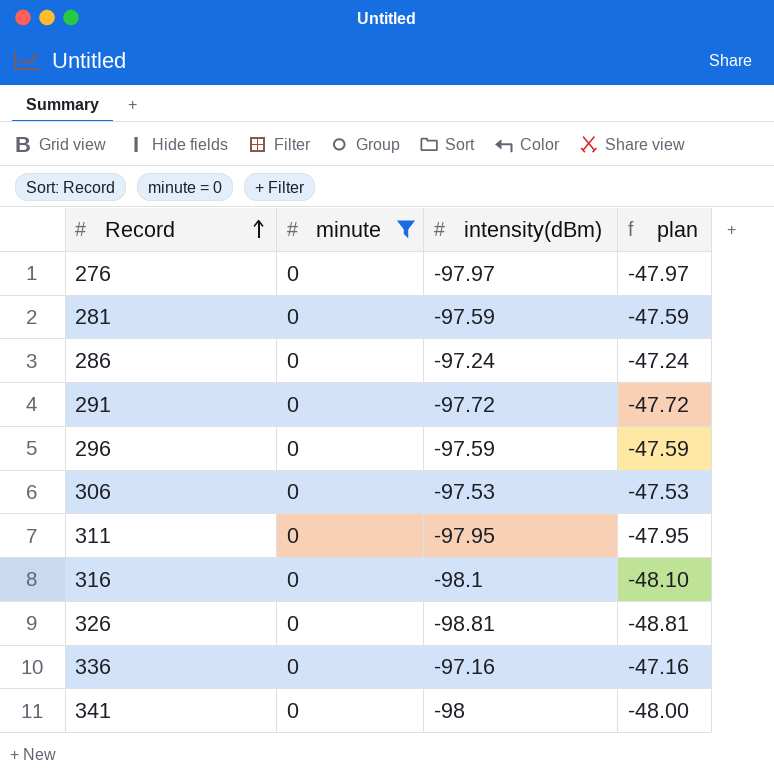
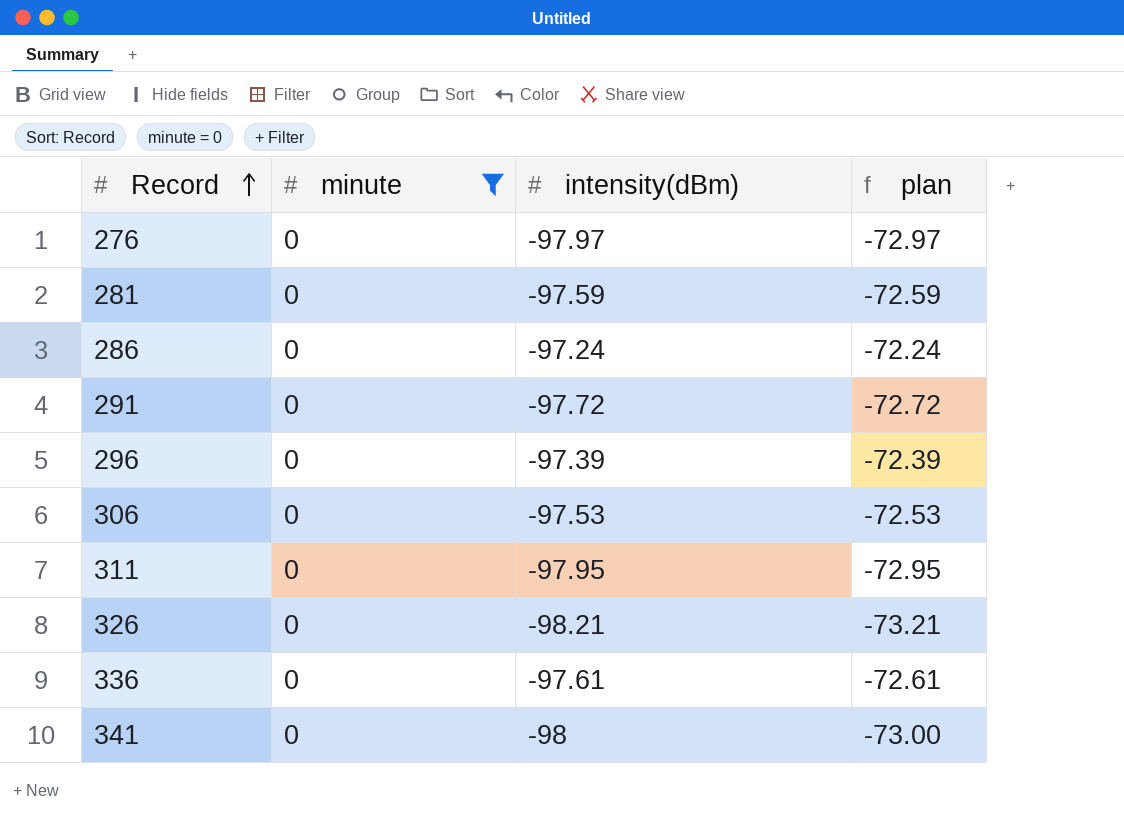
column plan | formula: [intensity(dBm)] + 50 -> [intensity(dBm)] + 25
row 316: 0 | -98.1 | -48.10 -> none
296 | intensity(dBm): -97.59 -> -97.39
326 | intensity(dBm): -98.81 -> -98.21
336 | intensity(dBm): -97.16 -> -97.61

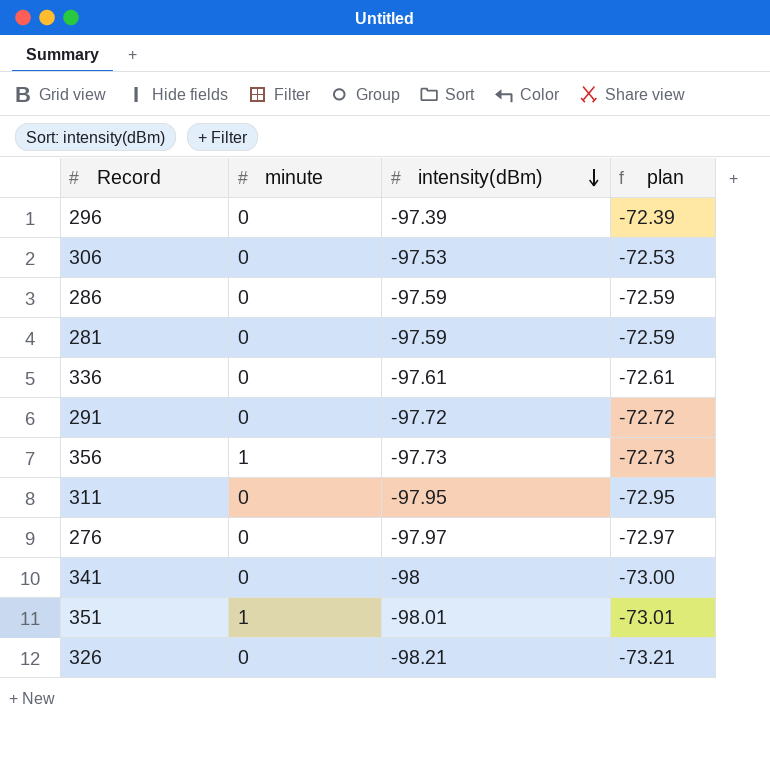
filter: minute = 0 -> none
row order: Record ascending -> intensity(dBm) descending
286 | intensity(dBm): -97.24 -> -97.59
286 | plan: -72.24 -> -72.59

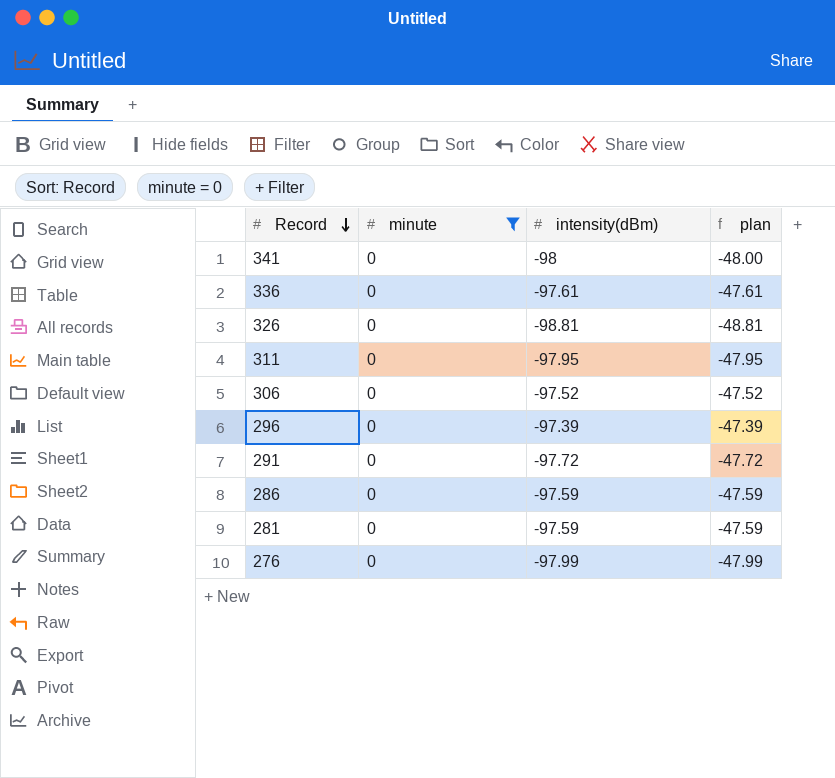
filter: none -> minute = 0
row order: intensity(dBm) descending -> Record descending
column plan | formula: [intensity(dBm)] + 25 -> [intensity(dBm)] + 50
326 | intensity(dBm): -98.21 -> -98.81
306 | intensity(dBm): -97.53 -> -97.52
276 | intensity(dBm): -97.97 -> -97.99

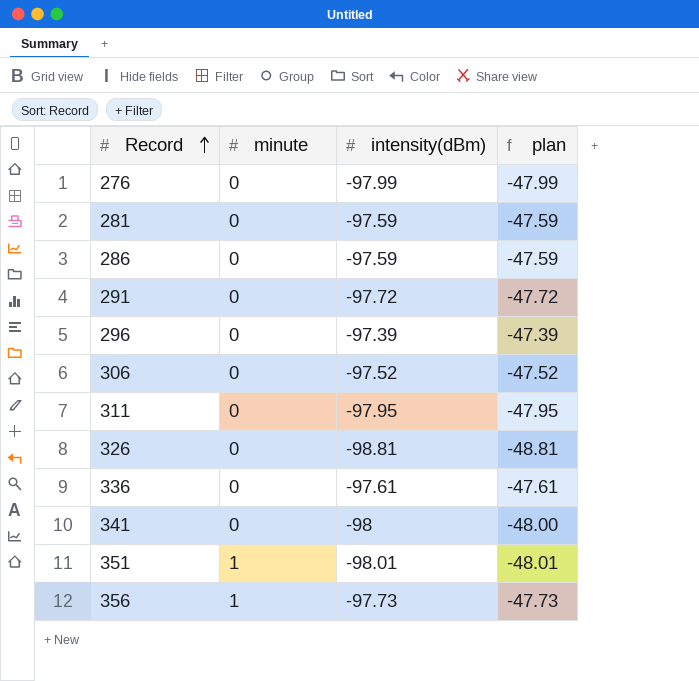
filter: minute = 0 -> none
row order: Record descending -> Record ascending

